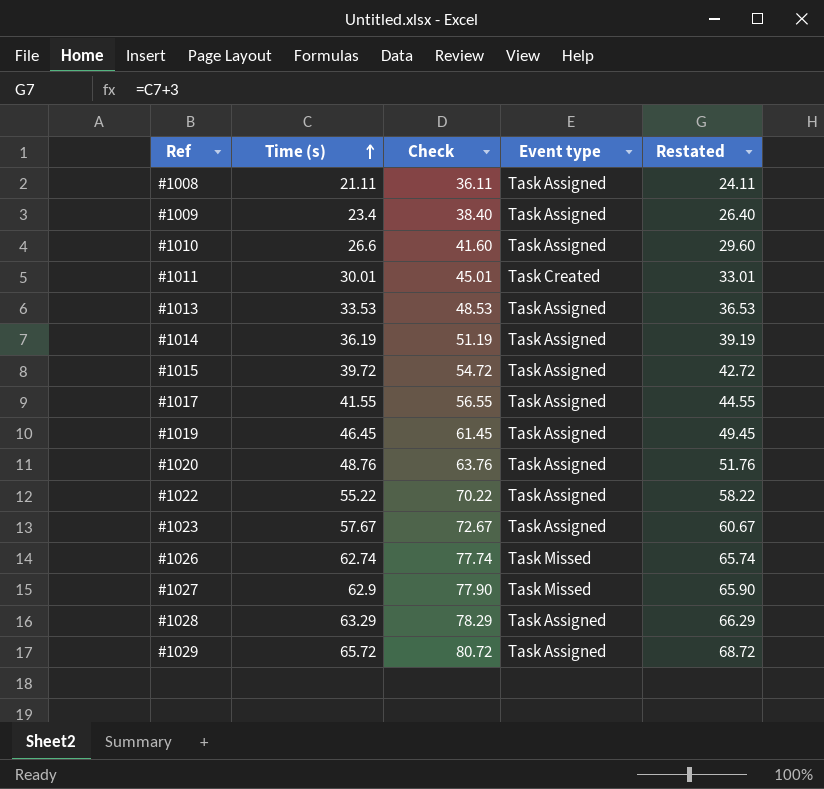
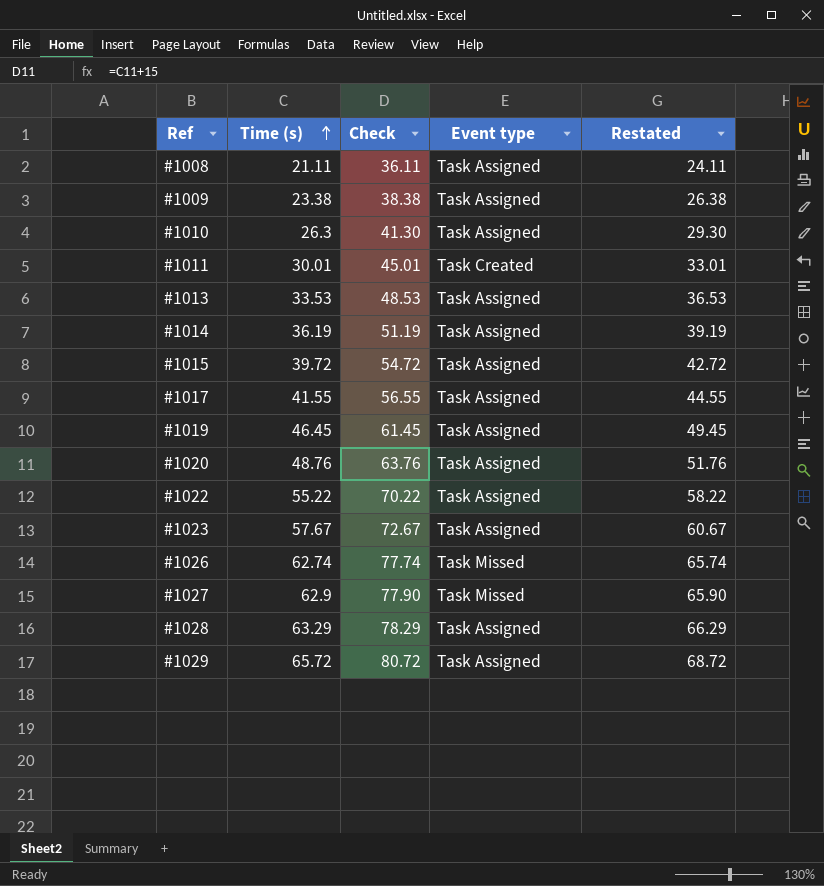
#1009 | Time (s): 23.4 -> 23.38
#1009 | Check: 38.40 -> 38.38
#1009 | Restated: 26.40 -> 26.38
#1010 | Time (s): 26.6 -> 26.3
#1010 | Check: 41.60 -> 41.30
#1010 | Restated: 29.60 -> 29.30

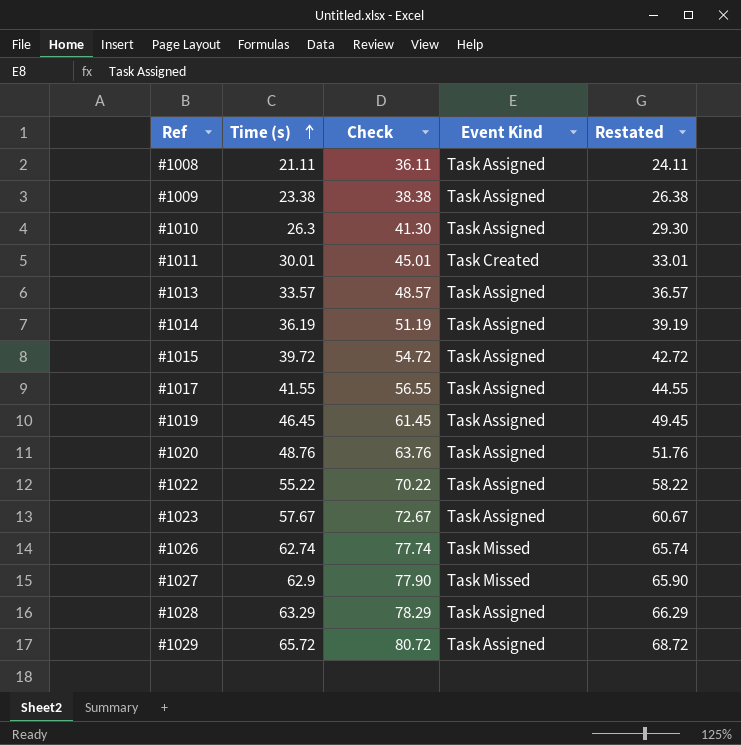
column name: Event type -> Event Kind
#1013 | Time (s): 33.53 -> 33.57
#1013 | Check: 48.53 -> 48.57
#1013 | Restated: 36.53 -> 36.57

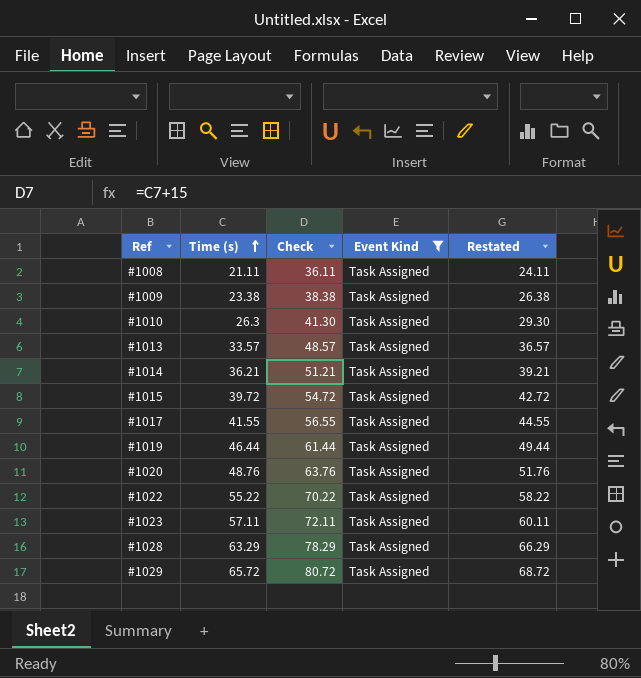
filter: none -> Event Kind = Task Assigned
#1014 | Time (s): 36.19 -> 36.21
#1014 | Check: 51.19 -> 51.21
#1014 | Restated: 39.19 -> 39.21
#1019 | Time (s): 46.45 -> 46.44
#1019 | Check: 61.45 -> 61.44
#1019 | Restated: 49.45 -> 49.44
#1023 | Time (s): 57.67 -> 57.11
#1023 | Check: 72.67 -> 72.11
#1023 | Restated: 60.67 -> 60.11

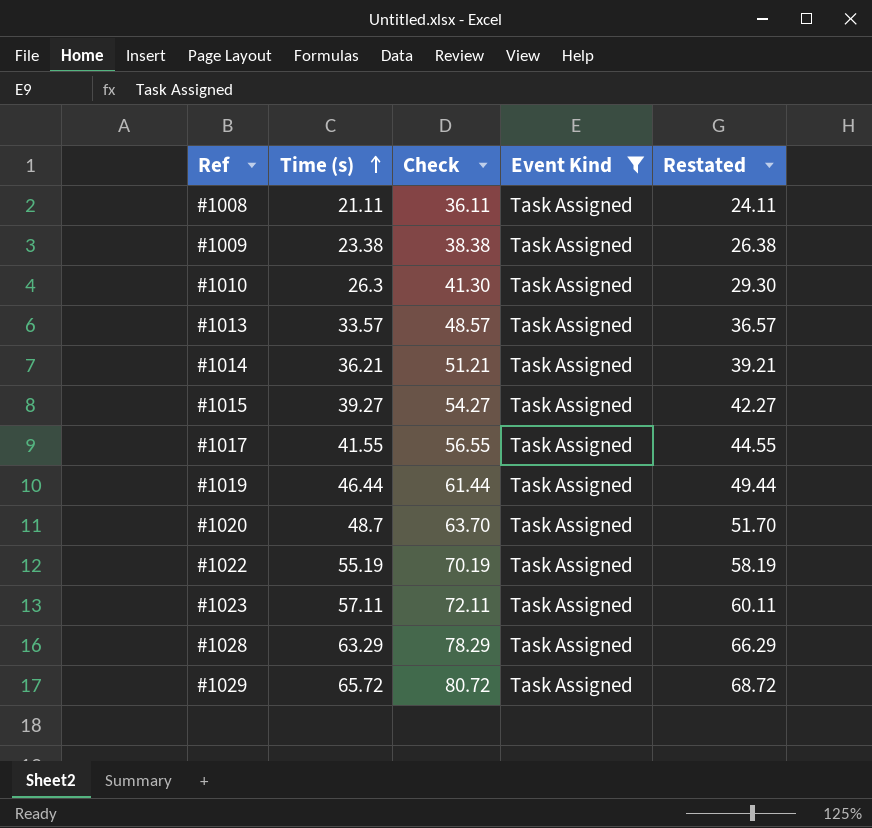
#1015 | Time (s): 39.72 -> 39.27
#1015 | Check: 54.72 -> 54.27
#1015 | Restated: 42.72 -> 42.27
#1020 | Time (s): 48.76 -> 48.7
#1020 | Check: 63.76 -> 63.70
#1020 | Restated: 51.76 -> 51.70
#1022 | Time (s): 55.22 -> 55.19
#1022 | Check: 70.22 -> 70.19
#1022 | Restated: 58.22 -> 58.19

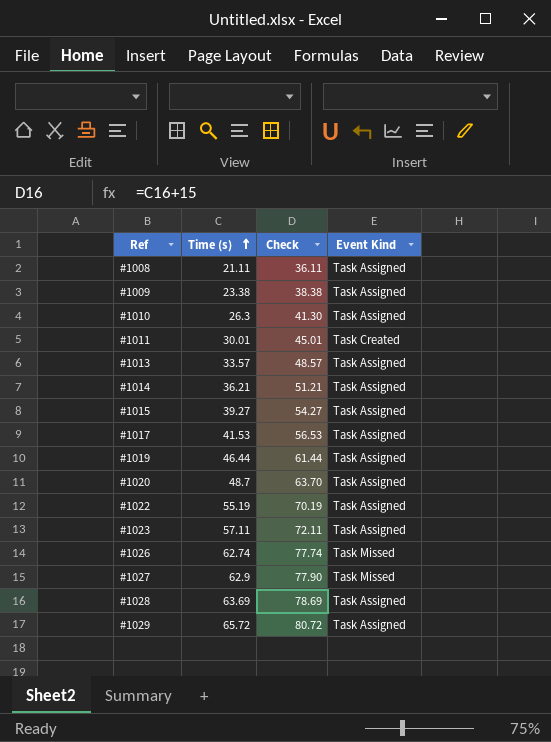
filter: Event Kind = Task Assigned -> none
column Restated | formula: [Time (s)] + 3 -> none
#1017 | Time (s): 41.55 -> 41.53
#1017 | Check: 56.55 -> 56.53
#1028 | Time (s): 63.29 -> 63.69
#1028 | Check: 78.29 -> 78.69

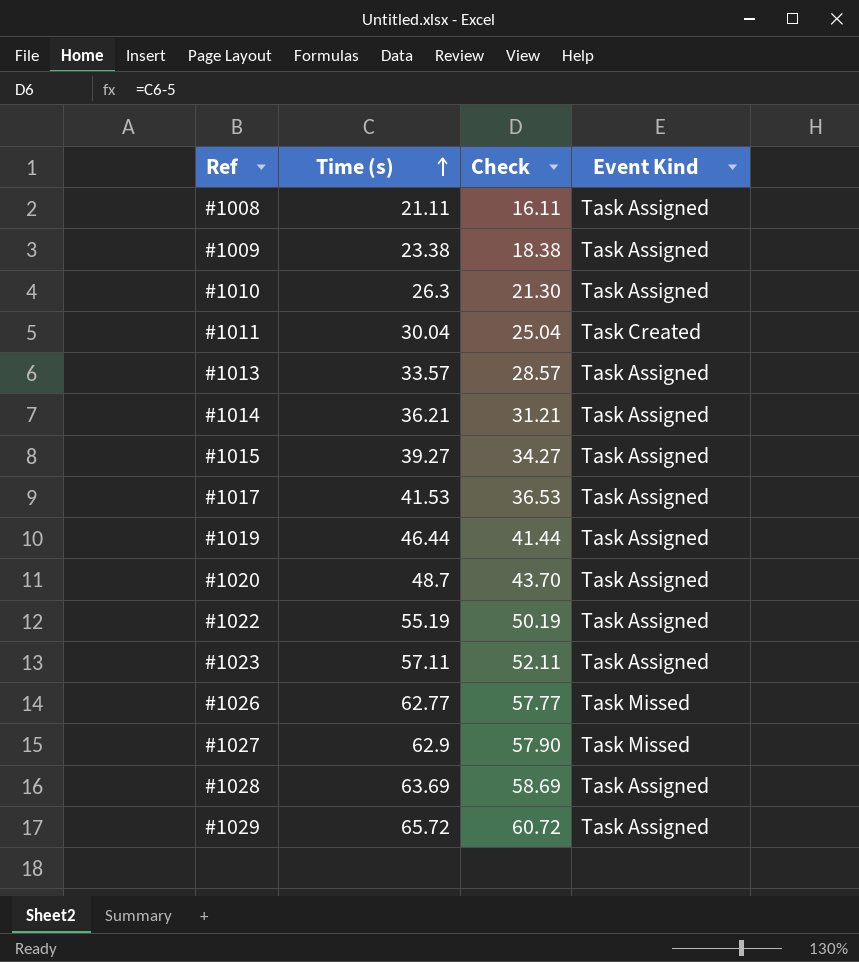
column Check | formula: [Time (s)] + 15 -> [Time (s)] - 5
#1011 | Time (s): 30.01 -> 30.04
#1026 | Time (s): 62.74 -> 62.77

